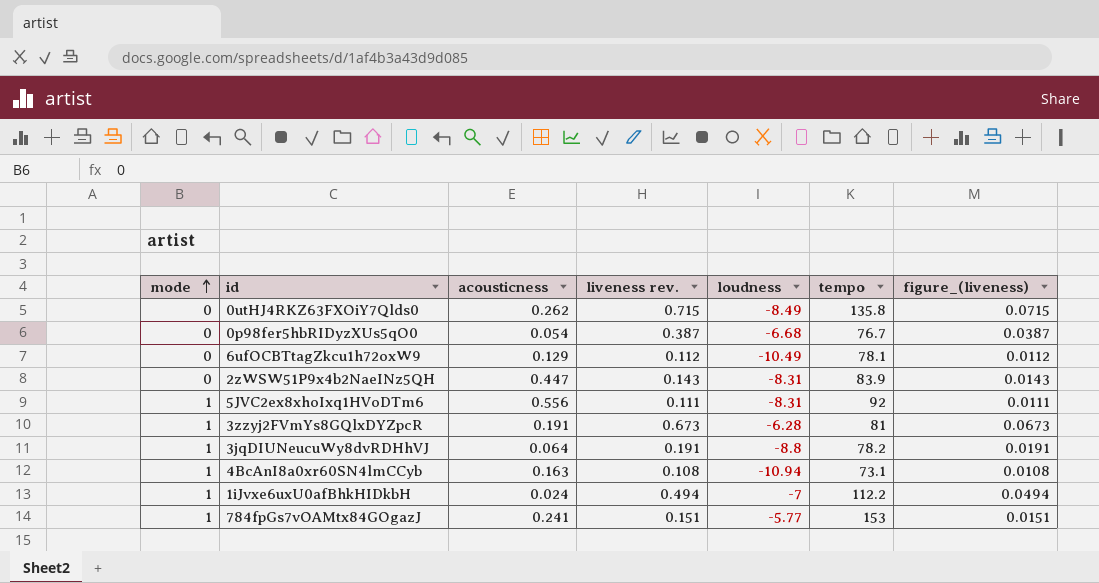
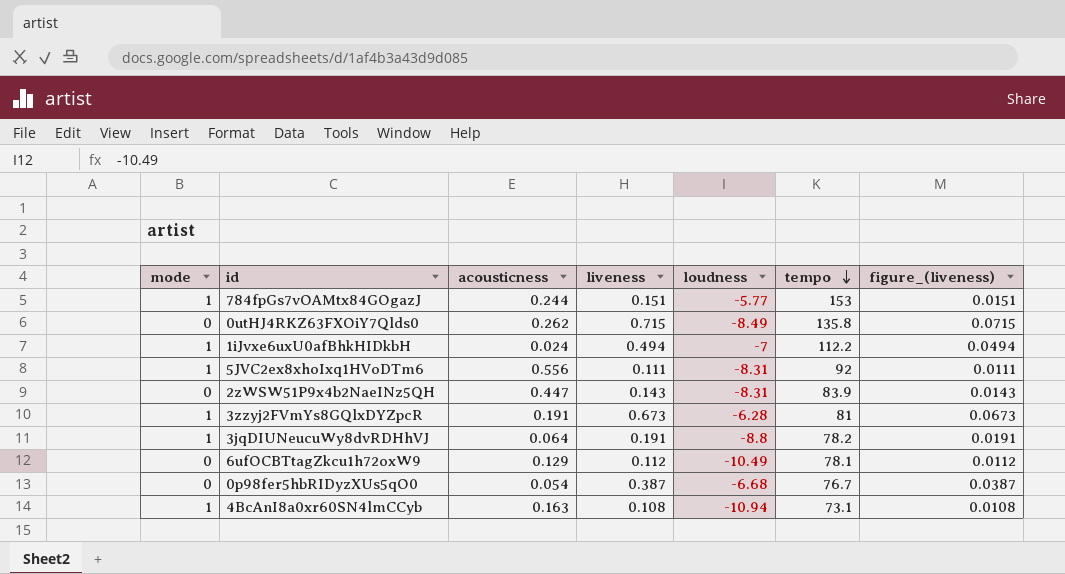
row order: mode ascending -> tempo descending
column name: liveness rev. -> liveness
784fpGs7vOAMtx84GOgazJ | acousticness: 0.241 -> 0.244

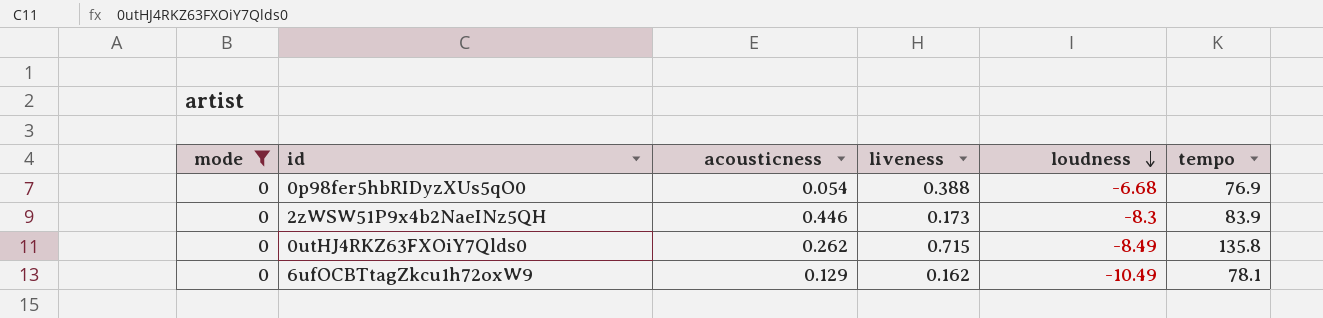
filter: none -> mode = 0
row order: tempo descending -> loudness descending
column figure_(liveness) | formula: [liveness] * 0.1 -> none
0p98fer5hbRIDyzXUs5qO0 | liveness: 0.387 -> 0.388
0p98fer5hbRIDyzXUs5qO0 | tempo: 76.7 -> 76.9
2zWSW51P9x4b2NaeINz5QH | acousticness: 0.447 -> 0.446
2zWSW51P9x4b2NaeINz5QH | liveness: 0.143 -> 0.173
2zWSW51P9x4b2NaeINz5QH | loudness: -8.31 -> -8.3
6ufOCBTtagZkcu1h72oxW9 | liveness: 0.112 -> 0.162

